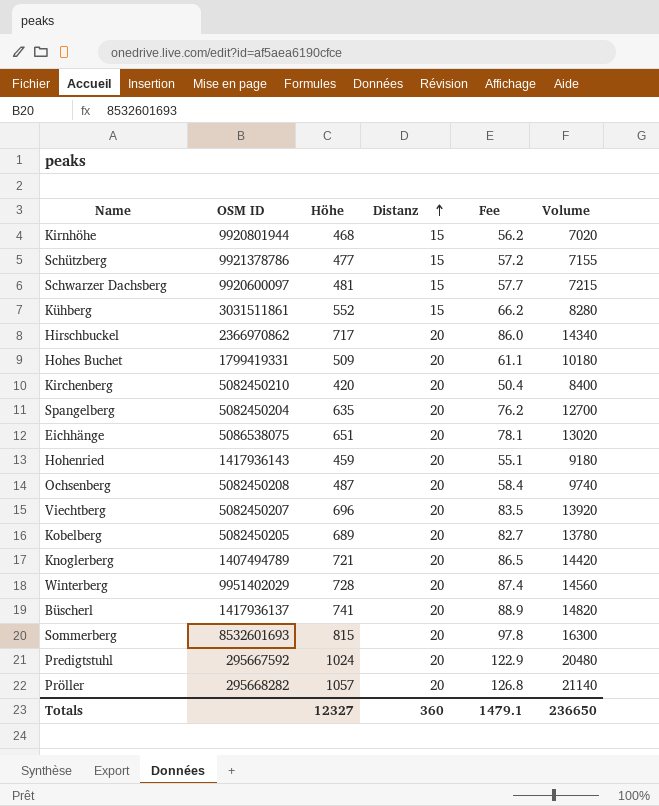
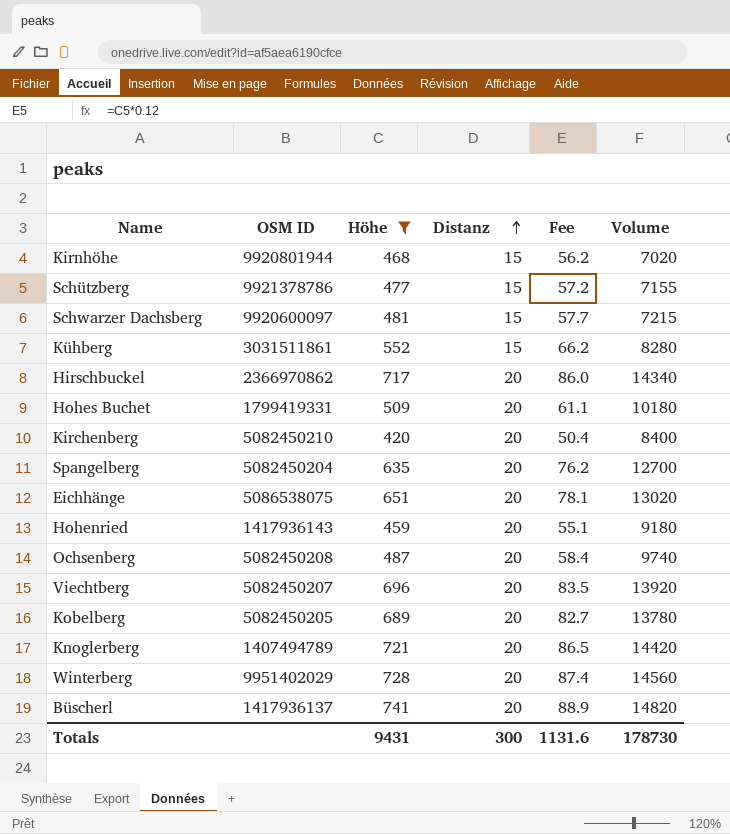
filter: none -> Höhe <= 741
Totals | Höhe: 12327 -> 9431
Totals | Distanz: 360 -> 300
Totals | Fee: 1479.1 -> 1131.6
Totals | Volume: 236650 -> 178730

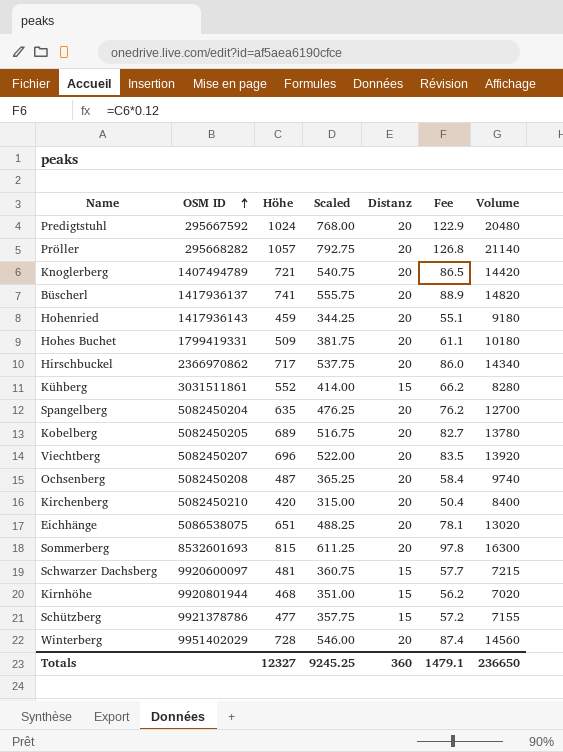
filter: Höhe <= 741 -> none
row order: Distanz ascending -> OSM ID ascending
column Scaled | formula: none -> [Höhe] * 0.75
Totals | Höhe: 9431 -> 12327
Totals | Distanz: 300 -> 360
Totals | Fee: 1131.6 -> 1479.1
Totals | Volume: 178730 -> 236650

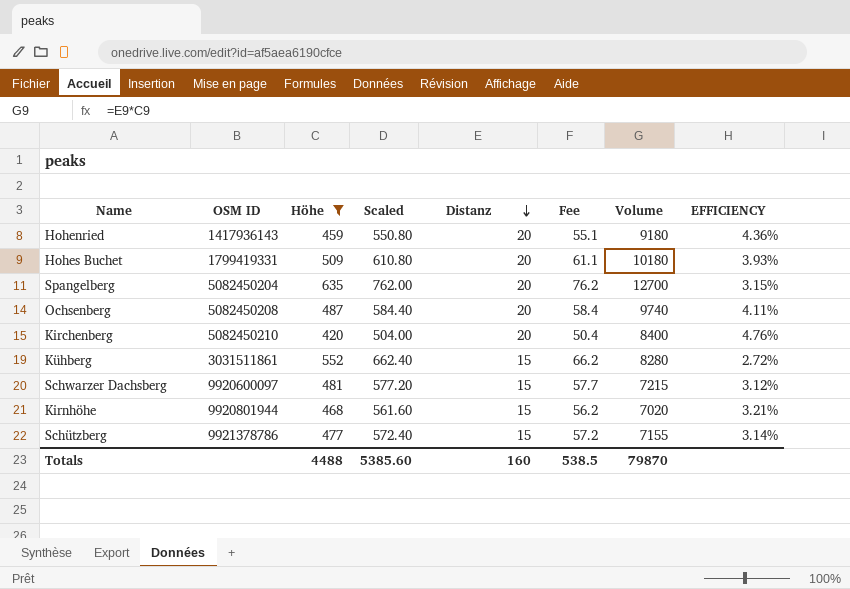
filter: none -> Höhe <= 635
row order: OSM ID ascending -> Distanz descending
column Scaled | formula: [Höhe] * 0.75 -> [Höhe] * 1.2
column EFFICIENCY | formula: none -> [Distanz] / [Höhe]
Totals | Höhe: 12327 -> 4488
Totals | Scaled: 9245.25 -> 5385.60
Totals | Distanz: 360 -> 160
Totals | Fee: 1479.1 -> 538.5
Totals | Volume: 236650 -> 79870

